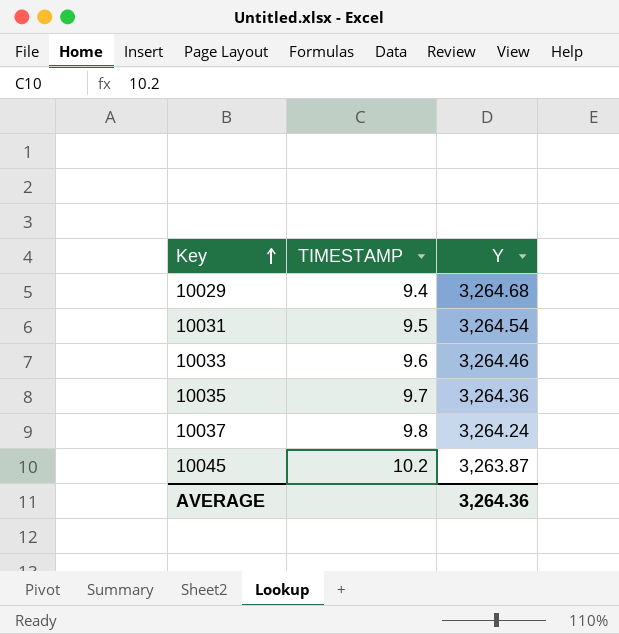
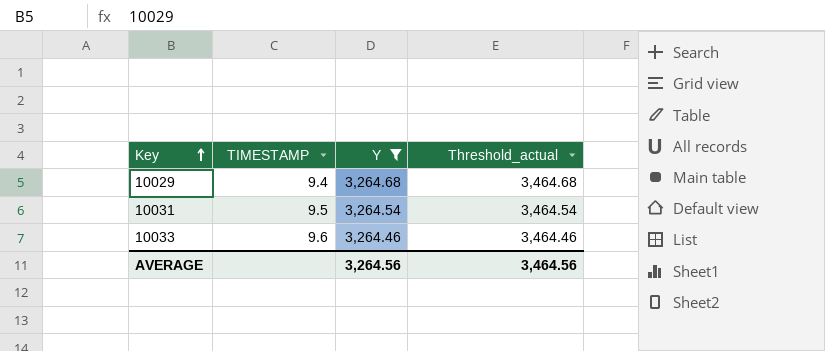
filter: none -> Y >= 3,264.46
column Threshold_actual | formula: none -> [Y] + 200
AVERAGE | Y: 3,264.36 -> 3,264.56

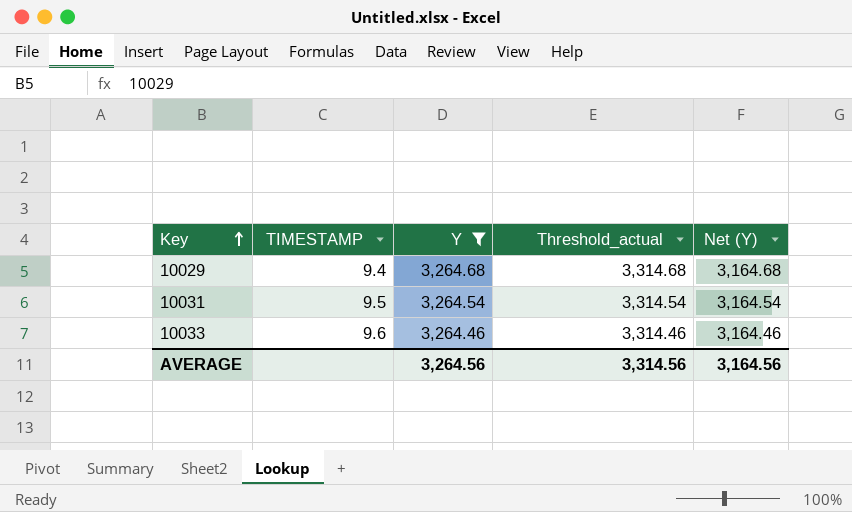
column Threshold_actual | formula: [Y] + 200 -> [Y] + 50
column Net (Y) | formula: none -> [Y] - 100
AVERAGE | Threshold_actual: 3,464.56 -> 3,314.56

